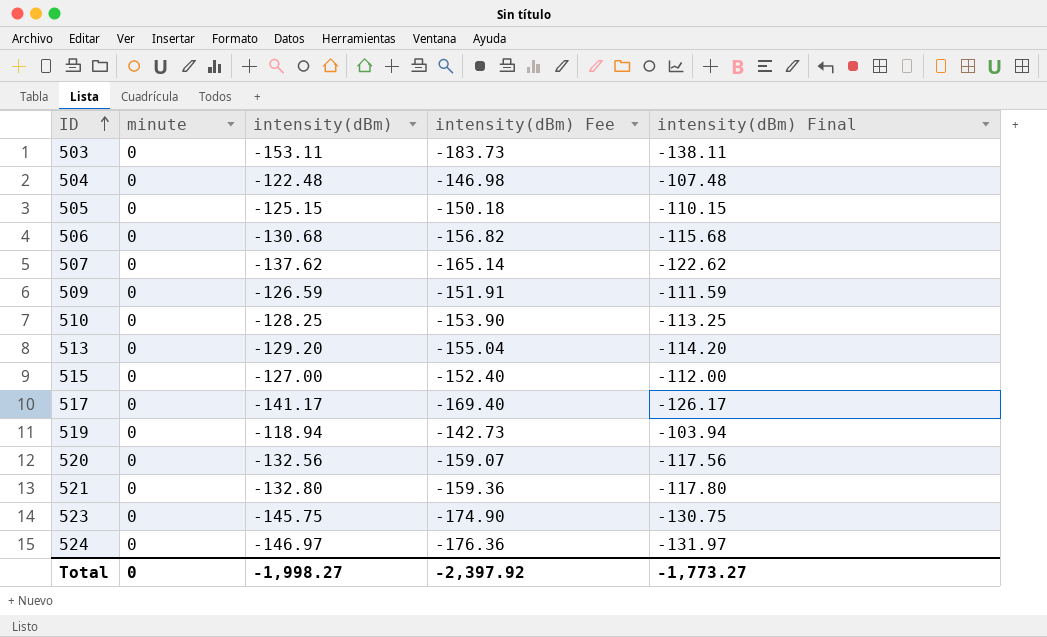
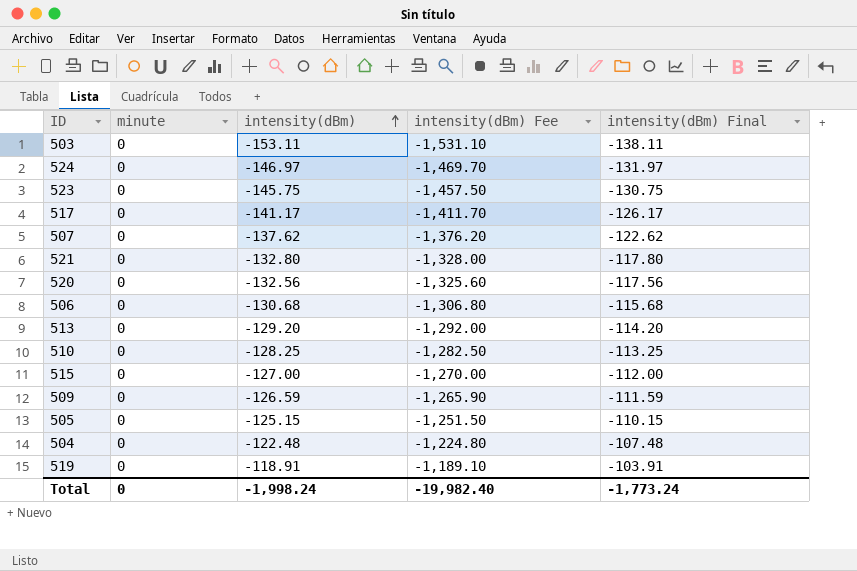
row order: ID ascending -> intensity(dBm) ascending
column intensity(dBm) Fee | formula: [intensity(dBm)] * 1.2 -> [intensity(dBm)] * 10
519 | intensity(dBm): -118.94 -> -118.91
519 | intensity(dBm) Final: -103.94 -> -103.91
Total | intensity(dBm): -1,998.27 -> -1,998.24
Total | intensity(dBm) Fee: -2,397.92 -> -19,982.40
Total | intensity(dBm) Final: -1,773.27 -> -1,773.24

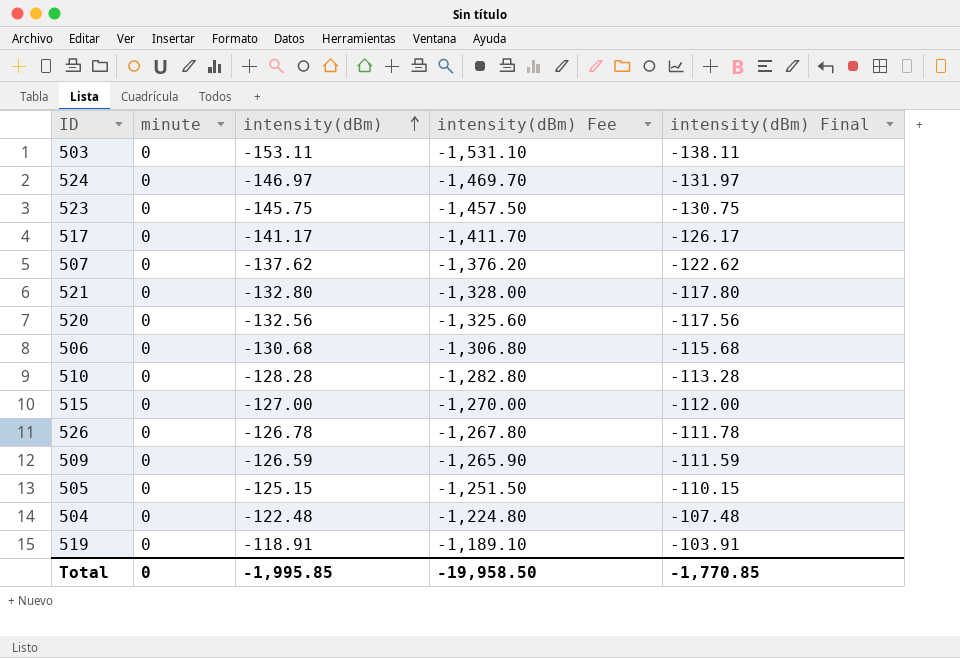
row 513: 0 | -129.20 | -1,292.00 | -114.20 -> none
510 | intensity(dBm): -128.25 -> -128.28
510 | intensity(dBm) Fee: -1,282.50 -> -1,282.80
510 | intensity(dBm) Final: -113.25 -> -113.28
row 526: none -> 0 | -126.78 | -1,267.80 | -111.78
Total | intensity(dBm): -1,998.24 -> -1,995.85
Total | intensity(dBm) Fee: -19,982.40 -> -19,958.50
Total | intensity(dBm) Final: -1,773.24 -> -1,770.85

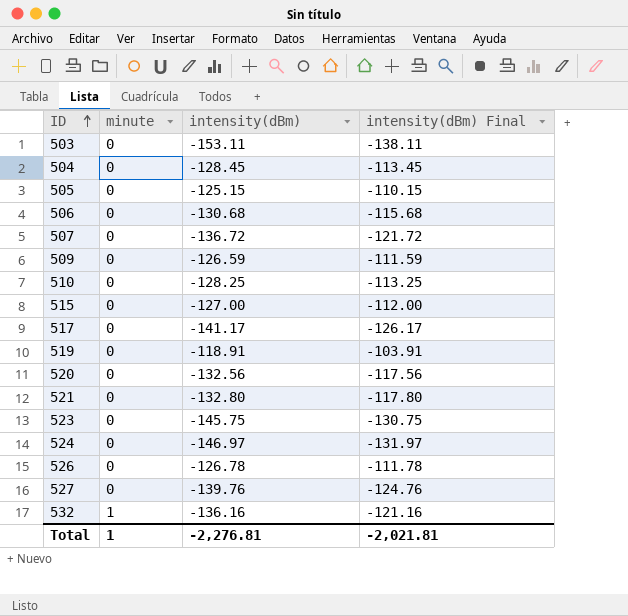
row order: intensity(dBm) ascending -> ID ascending
column intensity(dBm) Fee | formula: [intensity(dBm)] * 10 -> none
504 | intensity(dBm): -122.48 -> -128.45
504 | intensity(dBm) Final: -107.48 -> -113.45
507 | intensity(dBm): -137.62 -> -136.72
507 | intensity(dBm) Final: -122.62 -> -121.72
510 | intensity(dBm): -128.28 -> -128.25
510 | intensity(dBm) Final: -113.28 -> -113.25
row 527: none -> 0 | -139.76 | -124.76
row 532: none -> 1 | -136.16 | -121.16
Total | minute: 0 -> 1
Total | intensity(dBm): -1,995.85 -> -2,276.81
Total | intensity(dBm) Final: -1,770.85 -> -2,021.81

